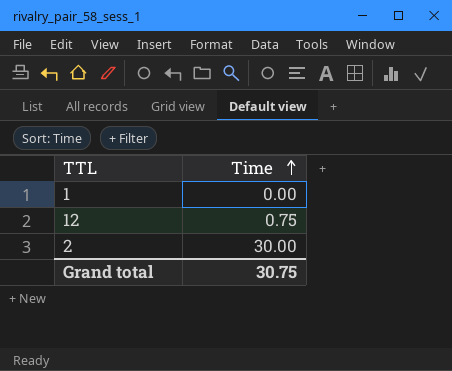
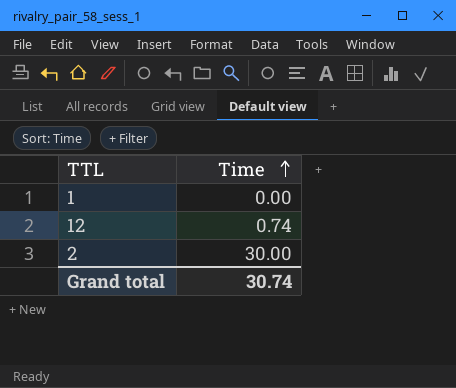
12 | Time: 0.75 -> 0.74
Grand total | Time: 30.75 -> 30.74

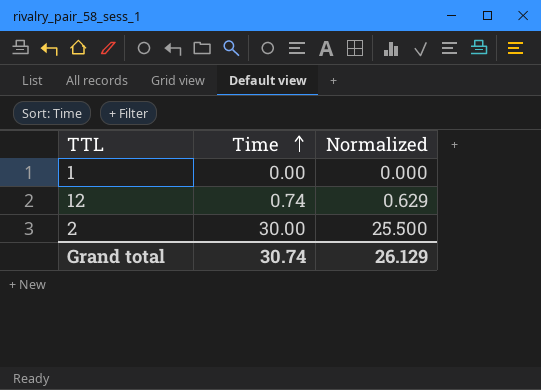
column Normalized | formula: none -> [Time] * 0.85

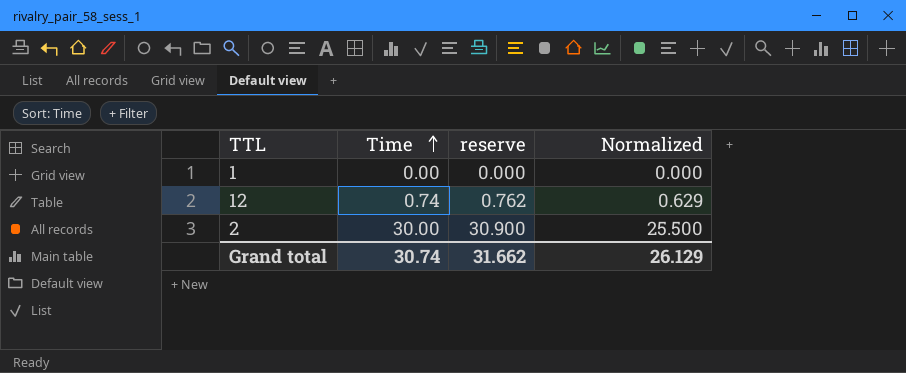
column reserve | formula: none -> [Time] * 1.03

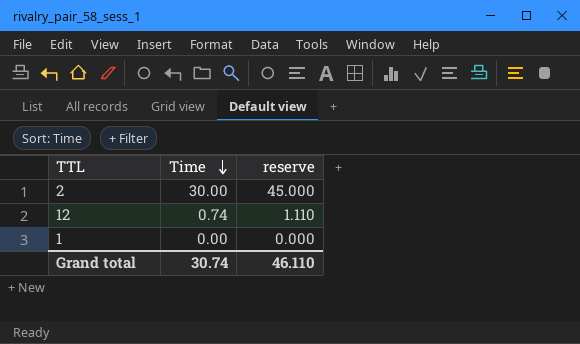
row order: Time ascending -> Time descending
column Normalized | formula: [Time] * 0.85 -> none
column reserve | formula: [Time] * 1.03 -> [Time] * 1.5
Grand total | reserve: 31.662 -> 46.110

